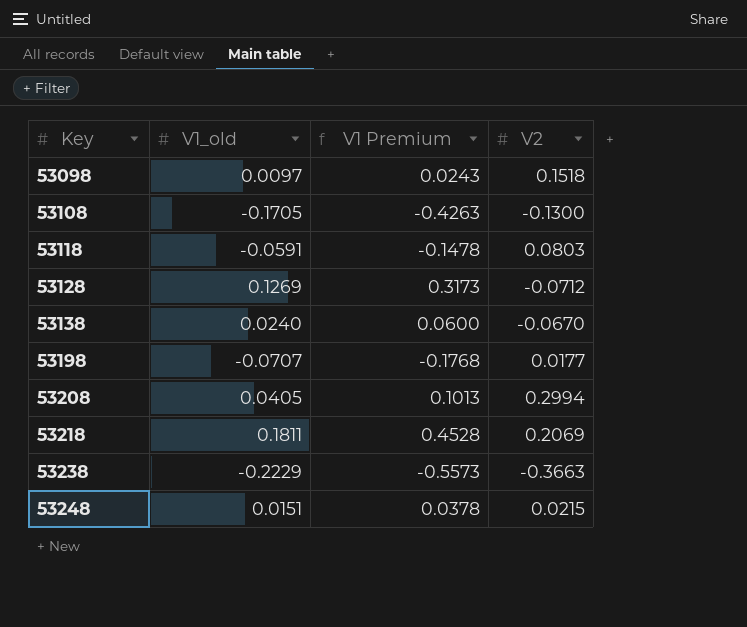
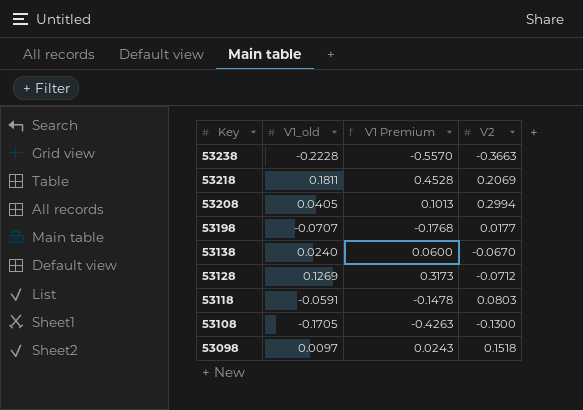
row order: Key ascending -> Key descending
row 53248: 0.0151 | 0.0378 | 0.0215 -> none
53238 | V1_old: -0.2229 -> -0.2228
53238 | V1 Premium: -0.5573 -> -0.5570

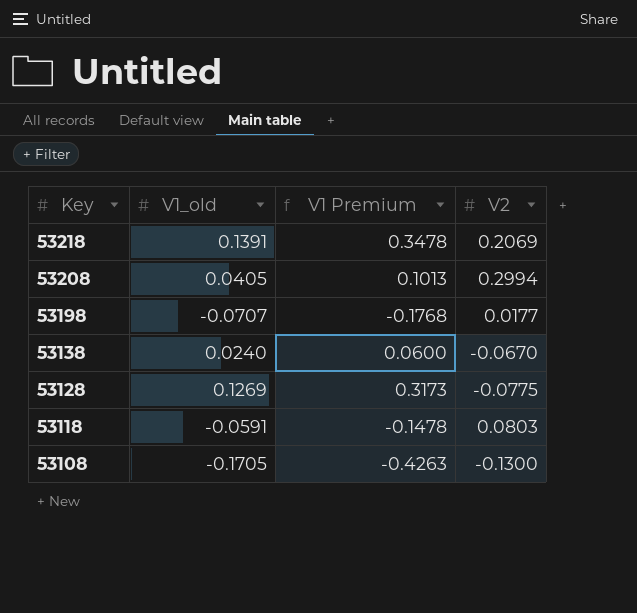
row 53238: -0.2228 | -0.5570 | -0.3663 -> none
row 53098: 0.0097 | 0.0243 | 0.1518 -> none
53218 | V1_old: 0.1811 -> 0.1391
53218 | V1 Premium: 0.4528 -> 0.3478
53128 | V2: -0.0712 -> -0.0775

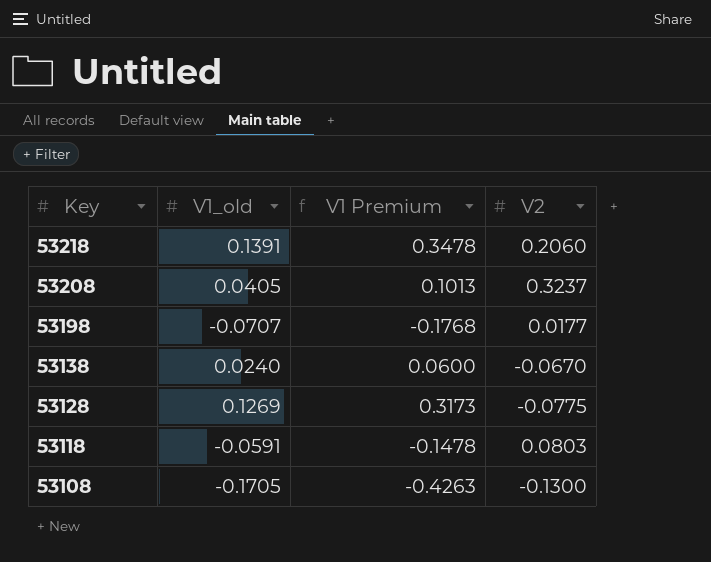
53218 | V2: 0.2069 -> 0.2060
53208 | V2: 0.2994 -> 0.3237

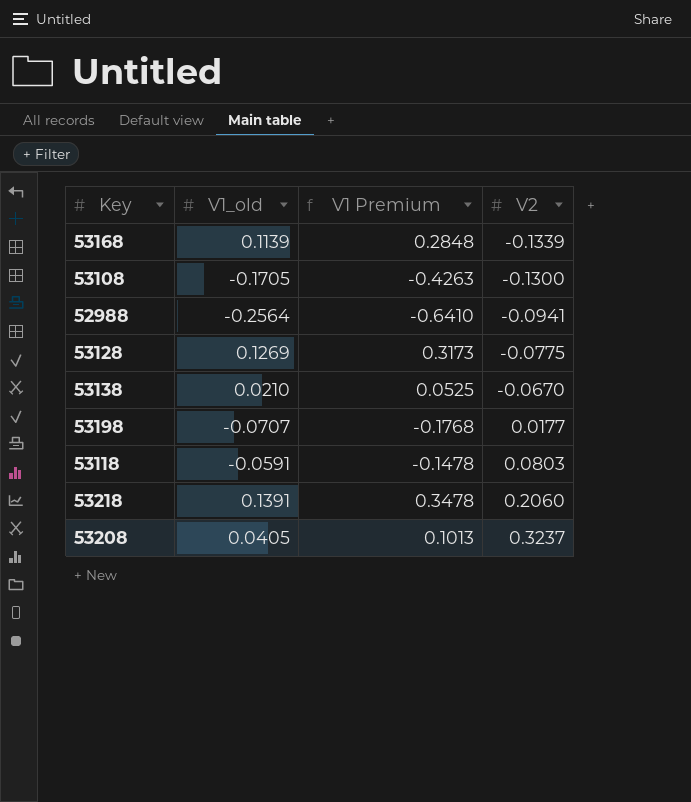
row order: Key descending -> V2 ascending
row 53168: none -> 0.1139 | 0.2848 | -0.1339
row 52988: none -> -0.2564 | -0.6410 | -0.0941
53138 | V1_old: 0.0240 -> 0.0210
53138 | V1 Premium: 0.0600 -> 0.0525

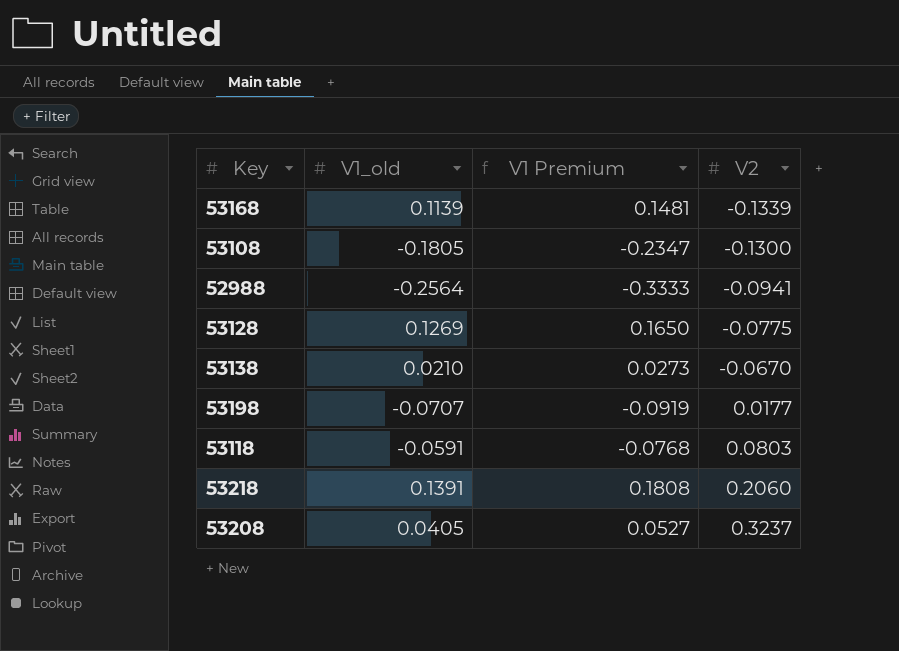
column V1 Premium | formula: [V1_old] * 2.5 -> [V1_old] * 1.3
53108 | V1_old: -0.1705 -> -0.1805

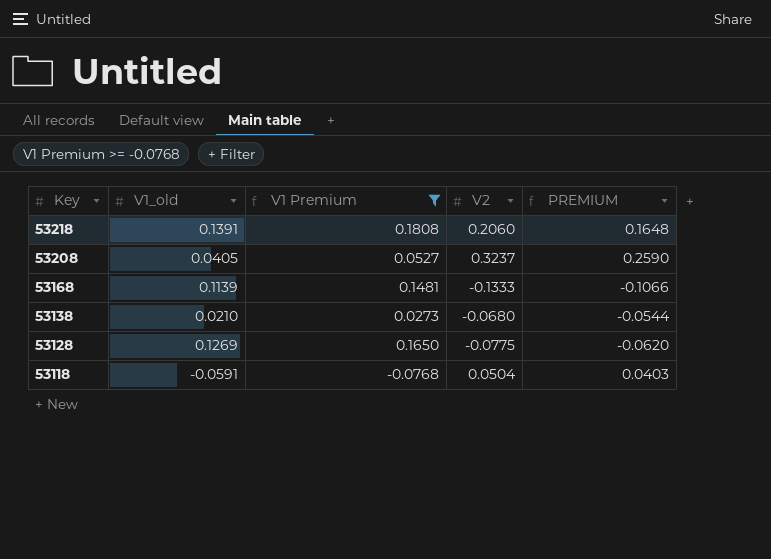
filter: none -> V1 Premium >= -0.0768
row order: V2 ascending -> Key descending
column PREMIUM | formula: none -> [V2] * 0.8
53168 | V2: -0.1339 -> -0.1333
53138 | V2: -0.0670 -> -0.0680
53118 | V2: 0.0803 -> 0.0504

